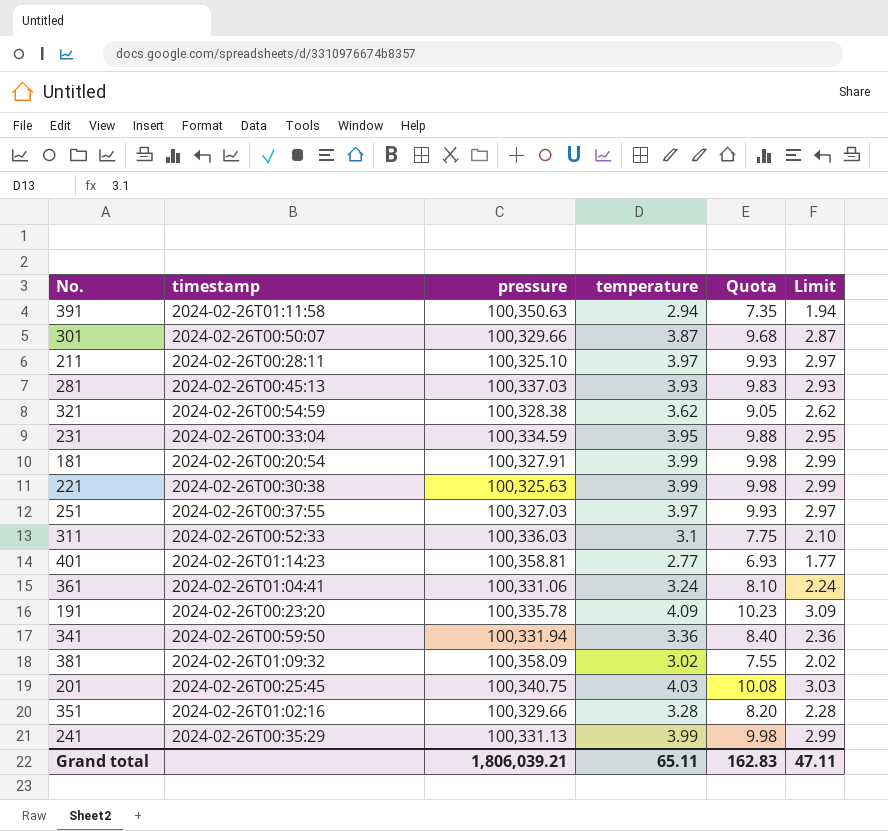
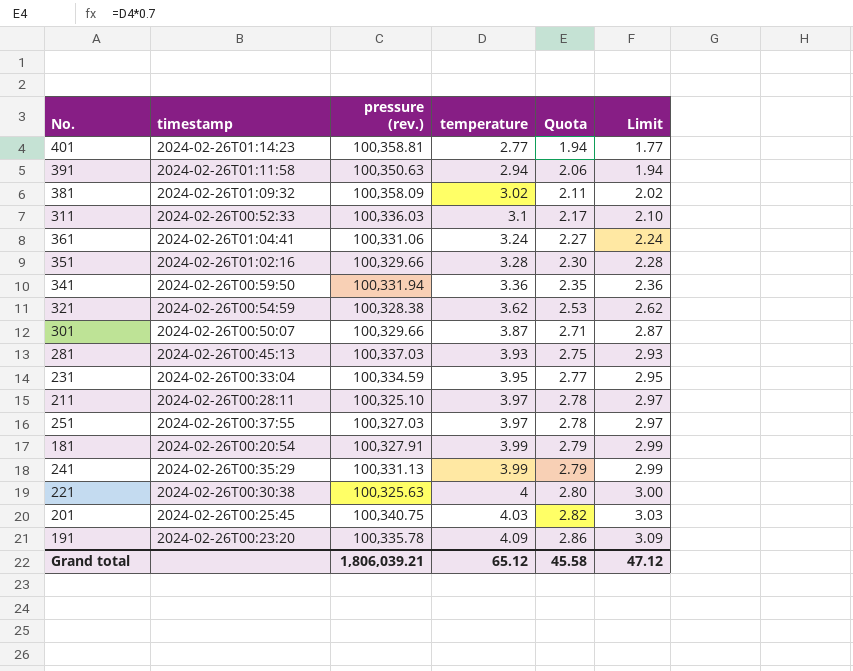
row order: none -> temperature ascending
column name: pressure -> pressure (rev.)
column Quota | formula: [temperature] * 2.5 -> [temperature] * 0.7
221 | temperature: 3.99 -> 4
221 | Limit: 2.99 -> 3.00
Grand total | temperature: 65.11 -> 65.12
Grand total | Quota: 162.83 -> 45.58
Grand total | Limit: 47.11 -> 47.12

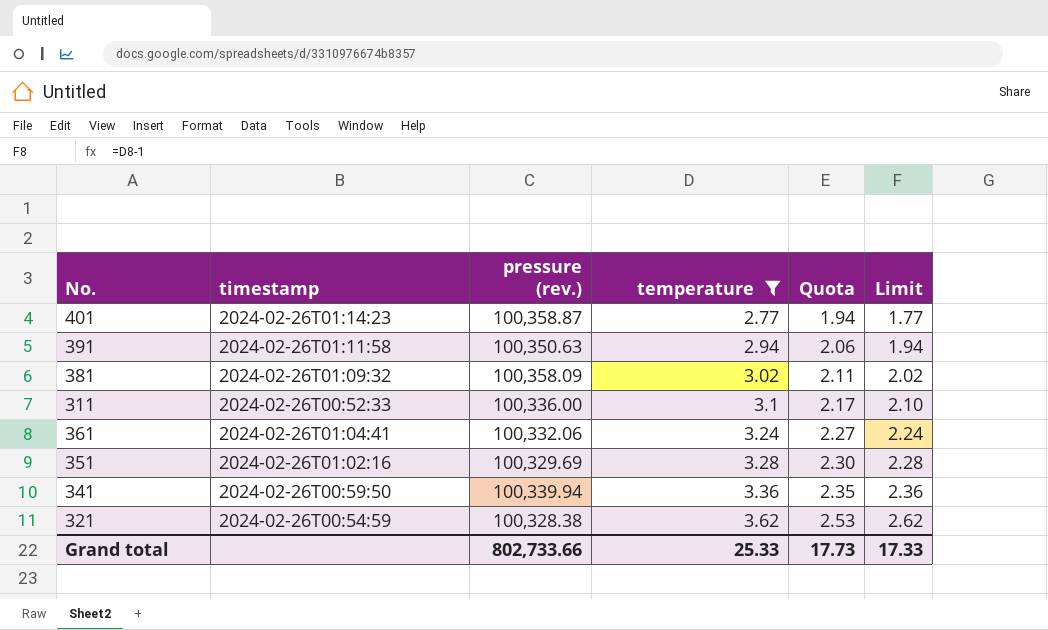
filter: none -> temperature <= 3.62
401 | pressure (rev.): 100,358.81 -> 100,358.87
311 | pressure (rev.): 100,336.03 -> 100,336.00
361 | pressure (rev.): 100,331.06 -> 100,332.06
351 | pressure (rev.): 100,329.66 -> 100,329.69
341 | pressure (rev.): 100,331.94 -> 100,339.94
Grand total | pressure (rev.): 1,806,039.21 -> 802,733.66
Grand total | temperature: 65.12 -> 25.33
Grand total | Quota: 45.58 -> 17.73
Grand total | Limit: 47.12 -> 17.33

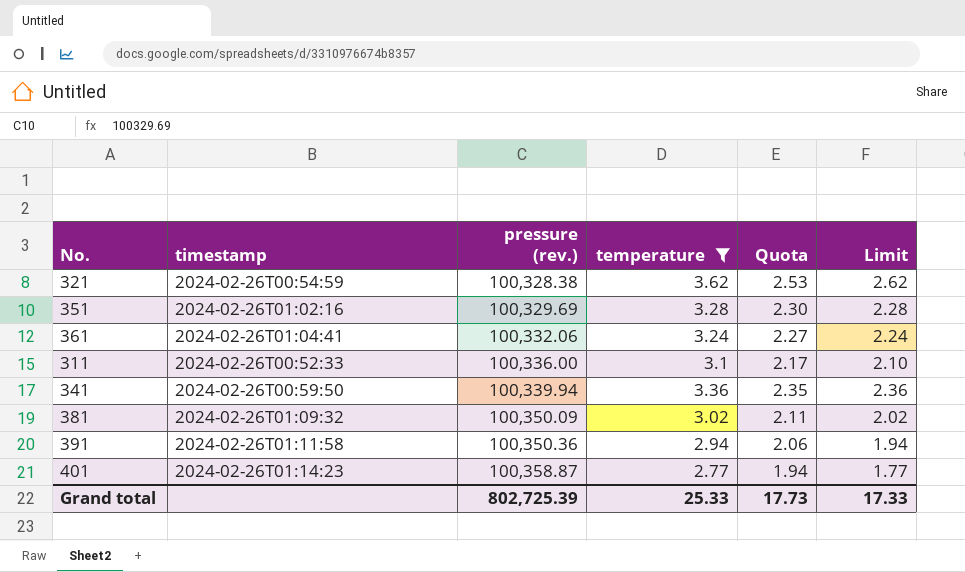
row order: temperature ascending -> pressure (rev.) ascending
381 | pressure (rev.): 100,358.09 -> 100,350.09
391 | pressure (rev.): 100,350.63 -> 100,350.36
Grand total | pressure (rev.): 802,733.66 -> 802,725.39

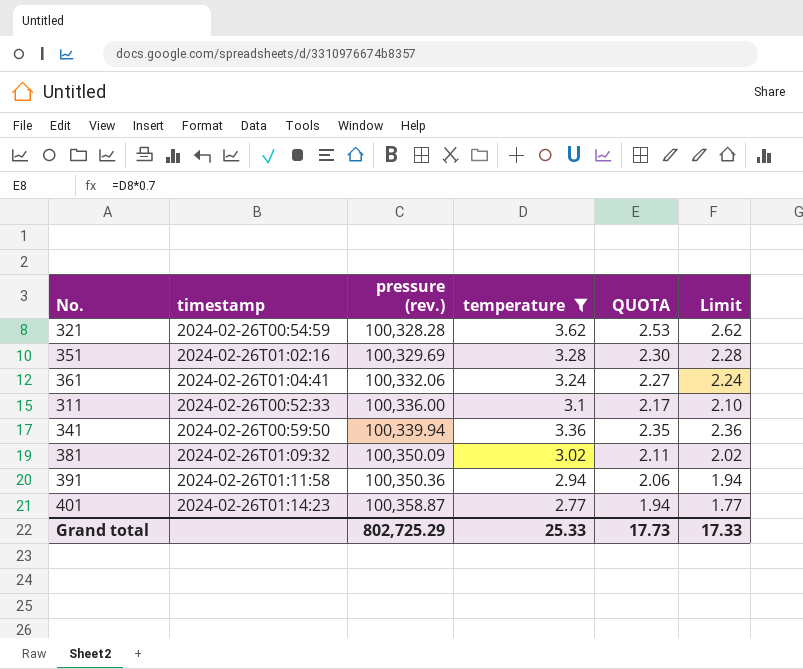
column name: Quota -> QUOTA
321 | pressure (rev.): 100,328.38 -> 100,328.28
Grand total | pressure (rev.): 802,725.39 -> 802,725.29

